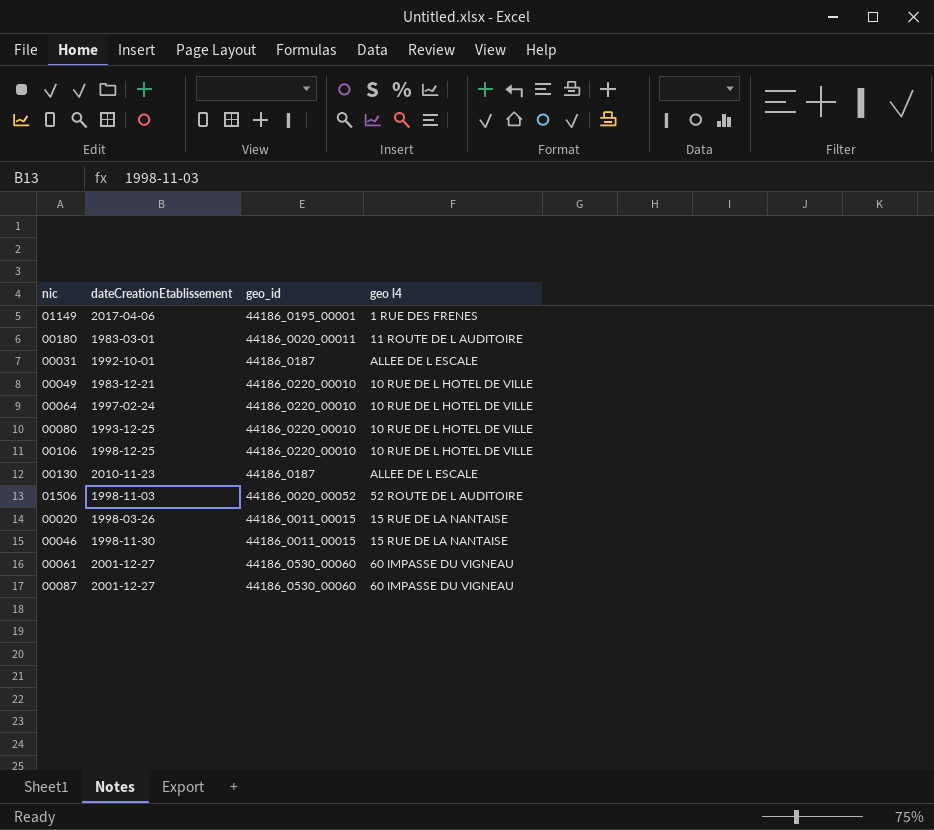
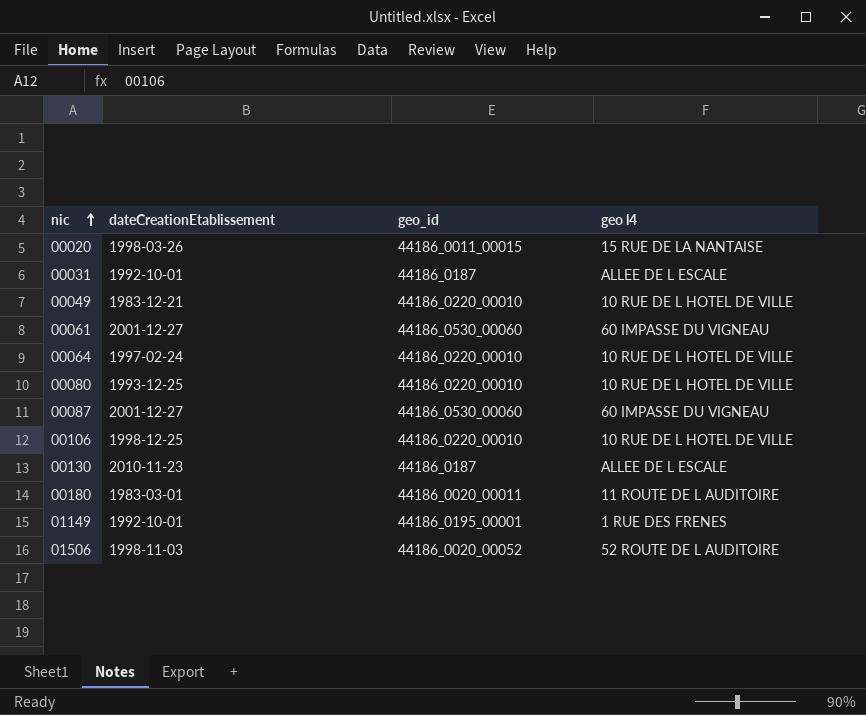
row order: none -> nic ascending
row 00046: 1998-11-30 | 44186_0011_00015 | 15 RUE DE LA NANTAISE -> none
01149 | dateCreationEtablissement: 2017-04-06 -> 1992-10-01

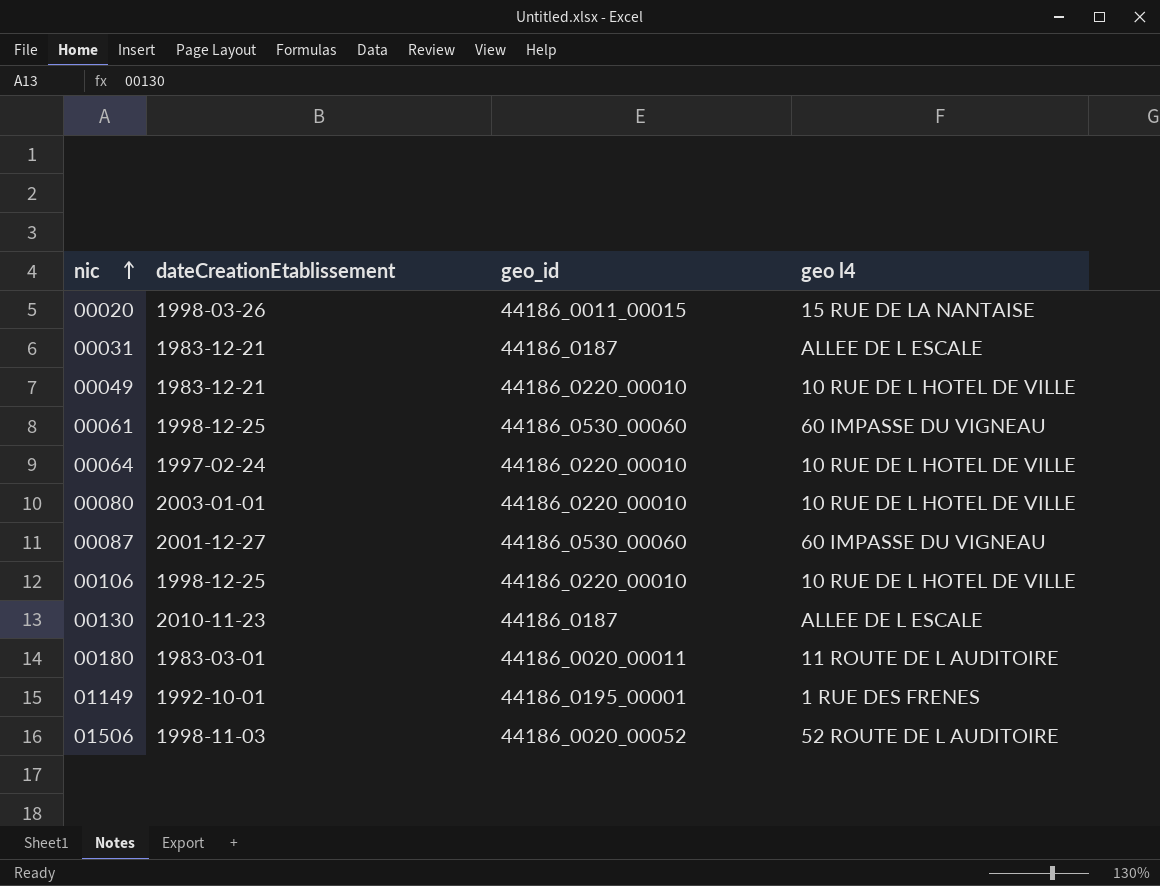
00031 | dateCreationEtablissement: 1992-10-01 -> 1983-12-21
00061 | dateCreationEtablissement: 2001-12-27 -> 1998-12-25
00080 | dateCreationEtablissement: 1993-12-25 -> 2003-01-01

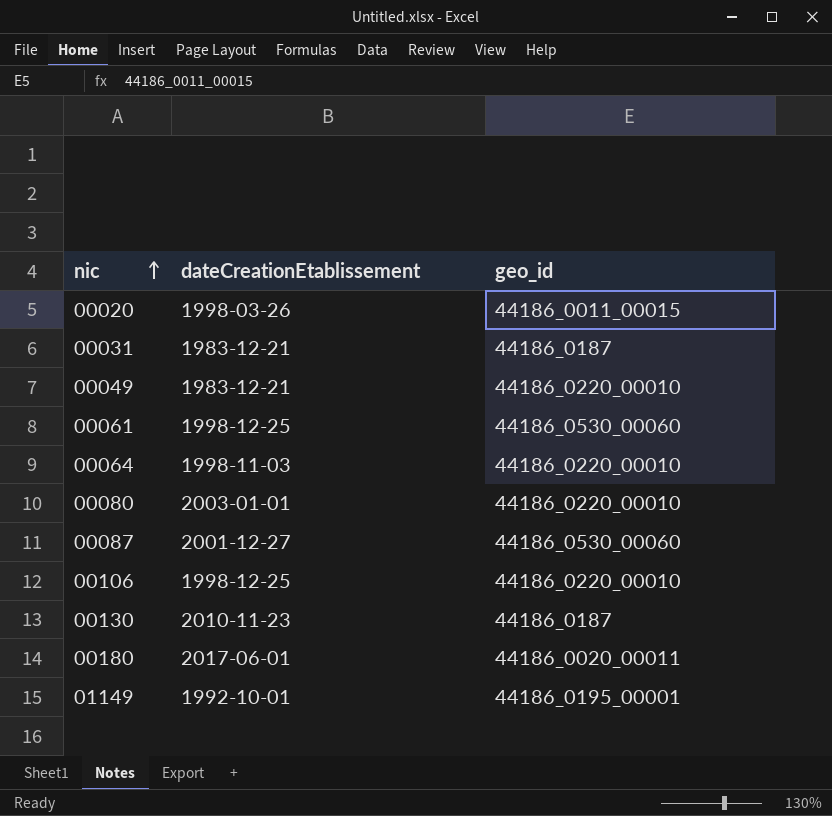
column geo l4 | position: 4 -> none
row 01506: 1998-11-03 | 44186_0020_00052 | 52 ROUTE DE L AUDITOIRE -> none
00064 | dateCreationEtablissement: 1997-02-24 -> 1998-11-03
00180 | dateCreationEtablissement: 1983-03-01 -> 2017-06-01

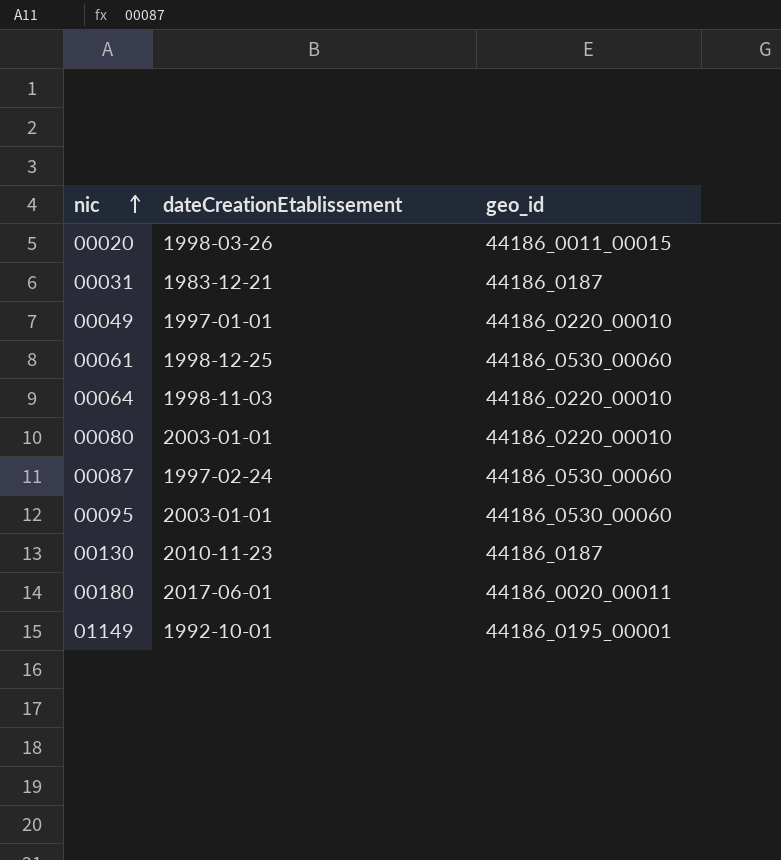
row 00106: 1998-12-25 | 44186_0220_00010 -> none
00049 | dateCreationEtablissement: 1983-12-21 -> 1997-01-01
00087 | dateCreationEtablissement: 2001-12-27 -> 1997-02-24
row 00095: none -> 2003-01-01 | 44186_0530_00060

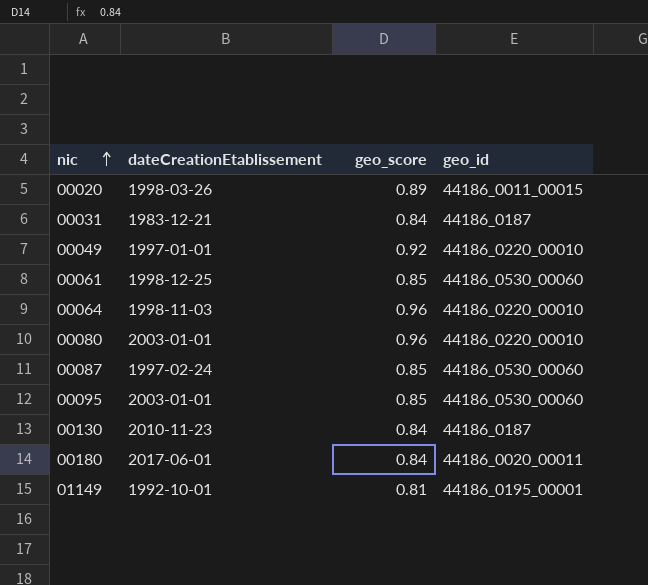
column geo_score | position: none -> 3

